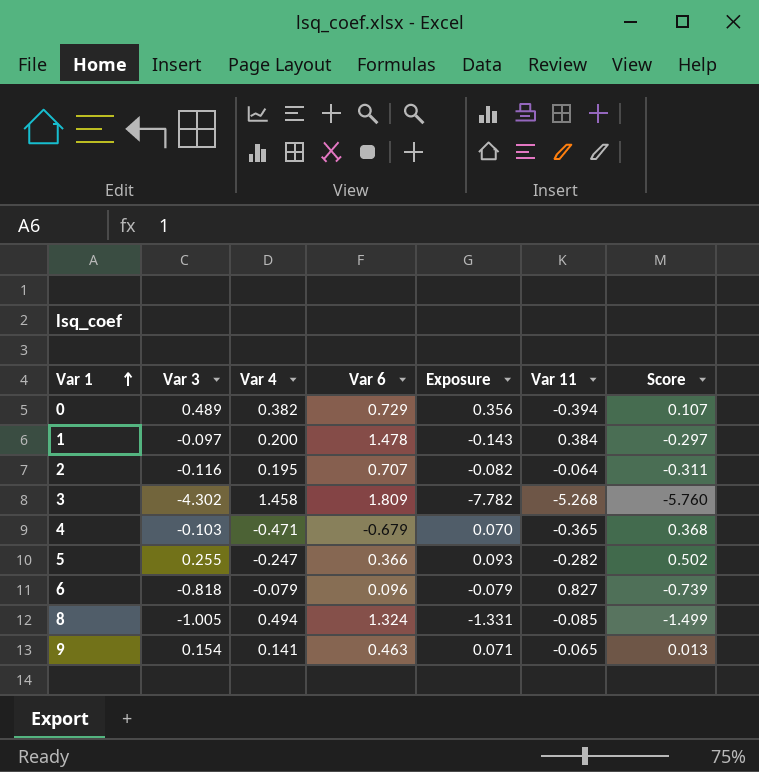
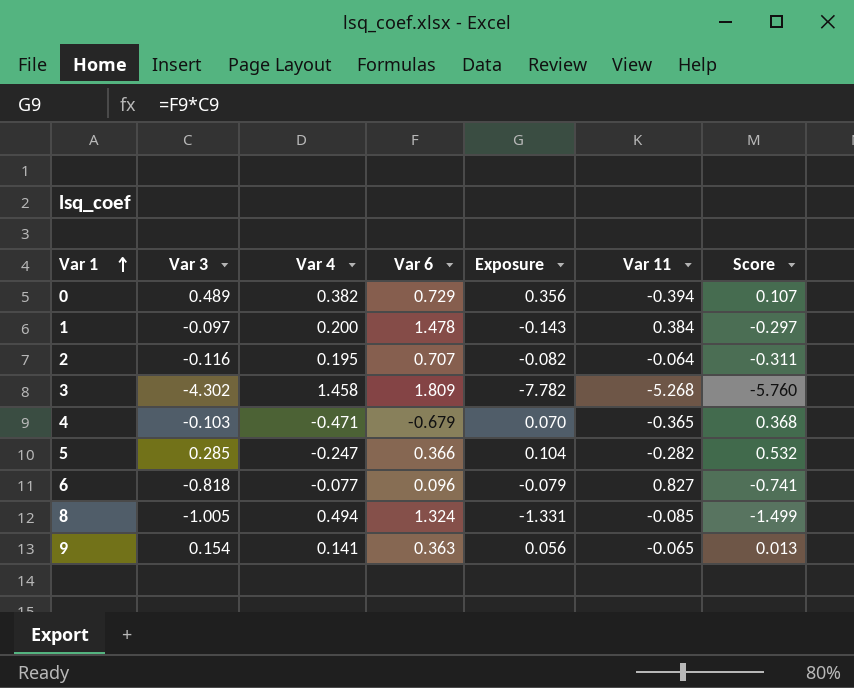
5 | Var 3: 0.255 -> 0.285
5 | Exposure: 0.093 -> 0.104
5 | Score: 0.502 -> 0.532
6 | Var 4: -0.079 -> -0.077
6 | Score: -0.739 -> -0.741
9 | Var 6: 0.463 -> 0.363
9 | Exposure: 0.071 -> 0.056

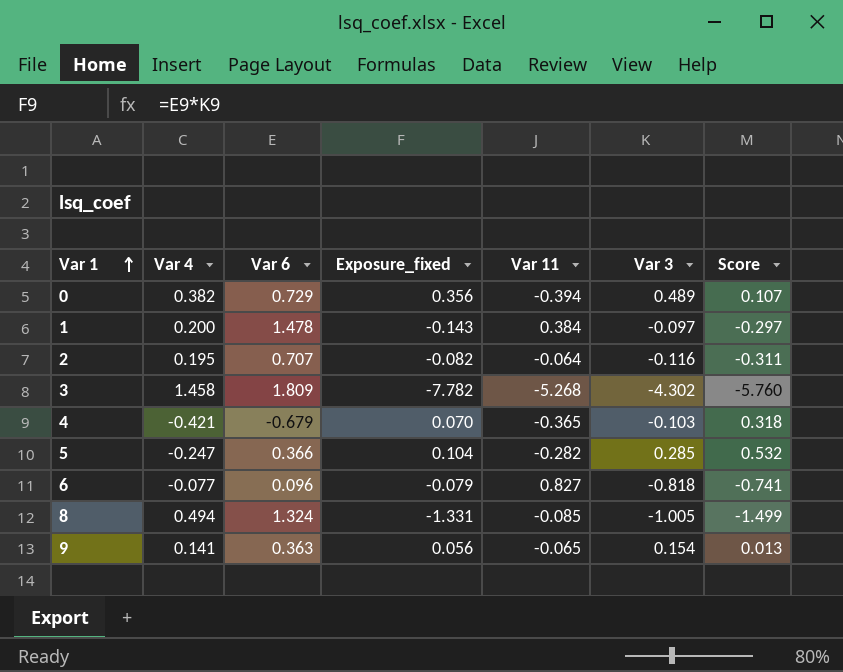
column name: Exposure -> Exposure_fixed
column Var 3 | position: 2 -> 6
4 | Var 4: -0.471 -> -0.421
4 | Score: 0.368 -> 0.318

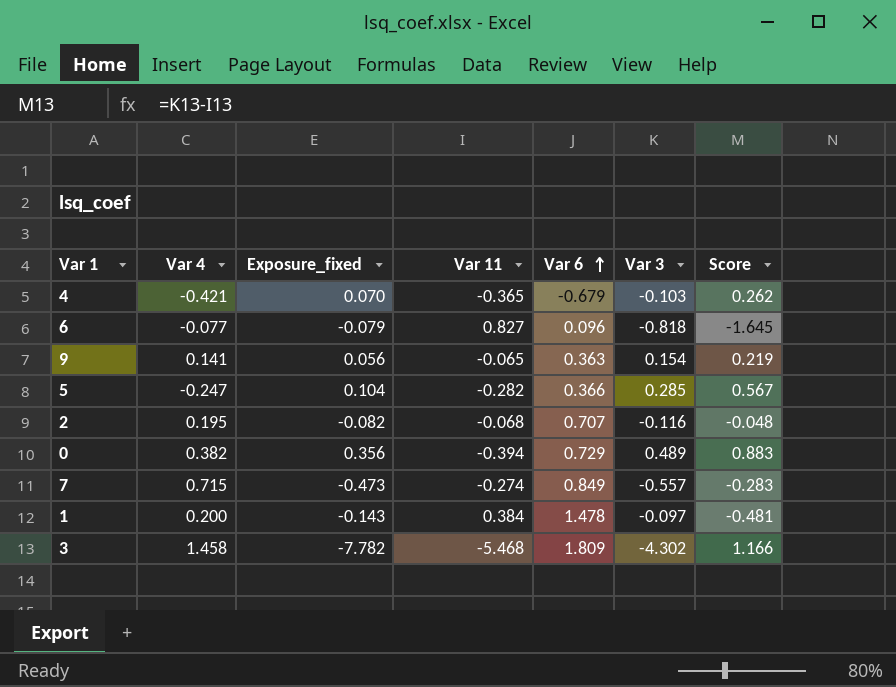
row order: Var 1 ascending -> Var 6 ascending
column Var 6 | position: 3 -> 5
column Score | formula: [Var 3] - [Var 4] -> [Var 3] - [Var 11]
row 8: 0.494 | 1.324 | -1.331 | -0.085 | -1.005 | -1.499 -> none
2 | Var 11: -0.064 -> -0.068
row 7: none -> 0.715 | -0.473 | -0.274 | 0.849 | -0.557 | -0.283
3 | Var 11: -5.268 -> -5.468

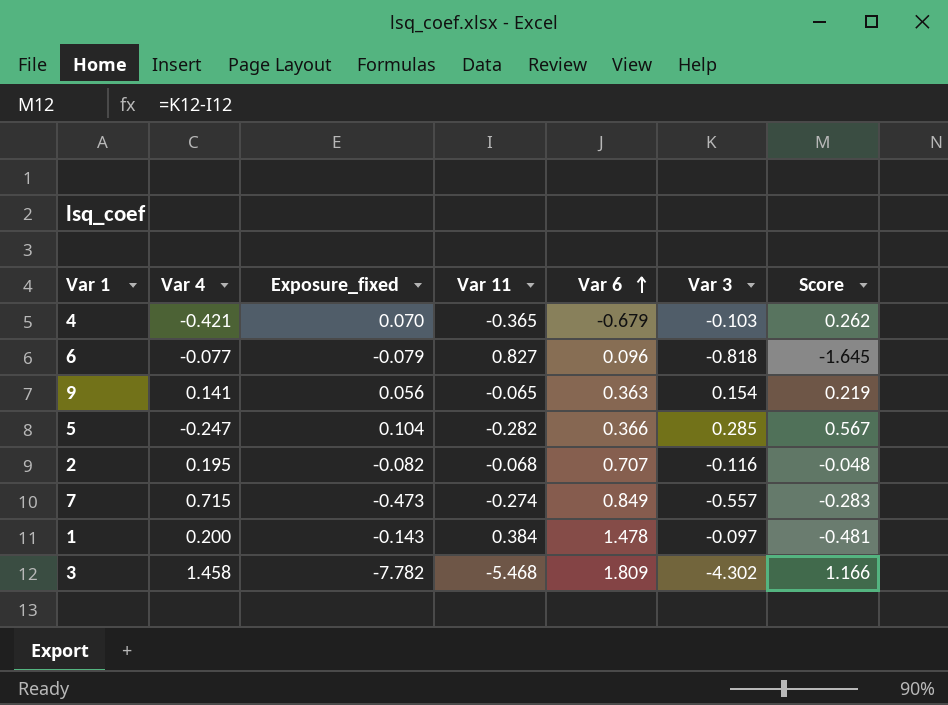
row 0: 0.382 | 0.356 | -0.394 | 0.729 | 0.489 | 0.883 -> none

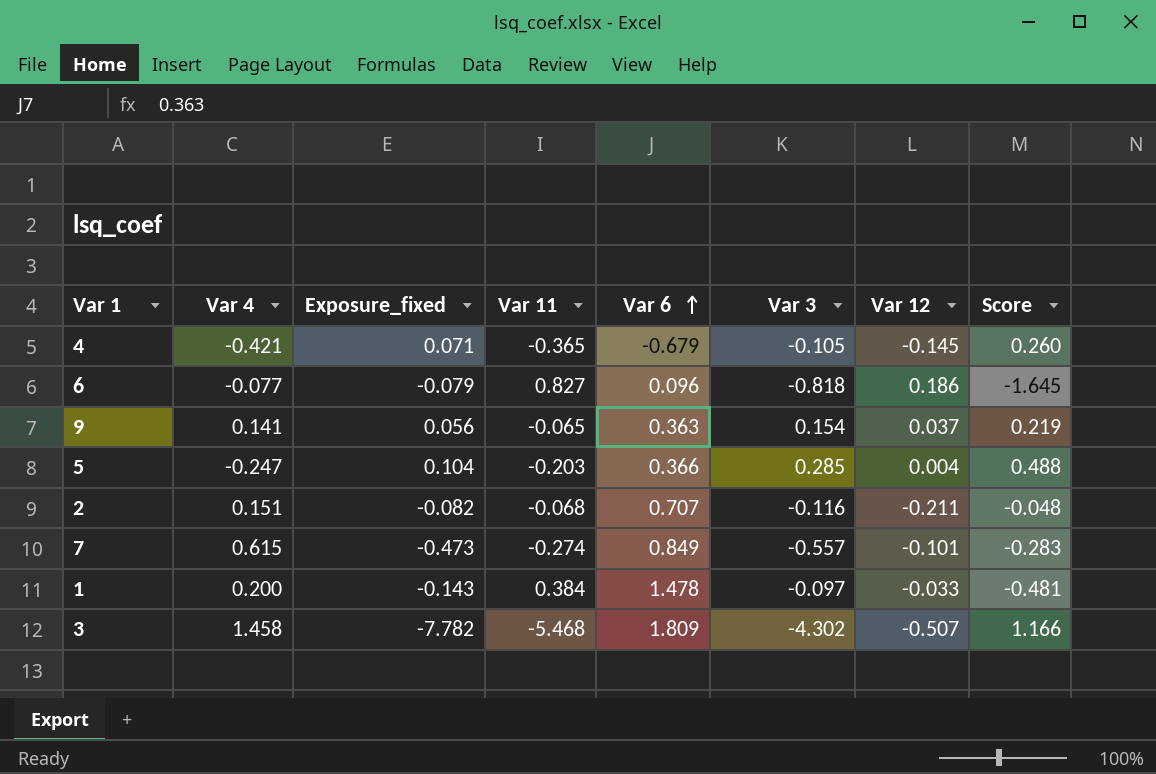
column Var 12 | position: none -> 7
4 | Exposure_fixed: 0.070 -> 0.071
4 | Var 3: -0.103 -> -0.105
4 | Score: 0.262 -> 0.260
5 | Var 11: -0.282 -> -0.203
5 | Score: 0.567 -> 0.488
2 | Var 4: 0.195 -> 0.151
7 | Var 4: 0.715 -> 0.615

